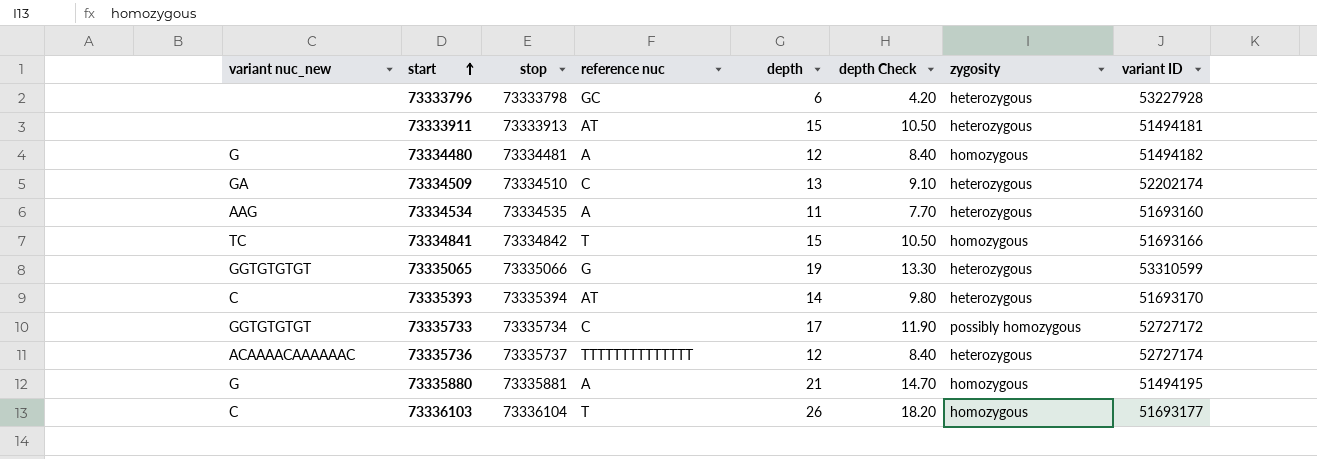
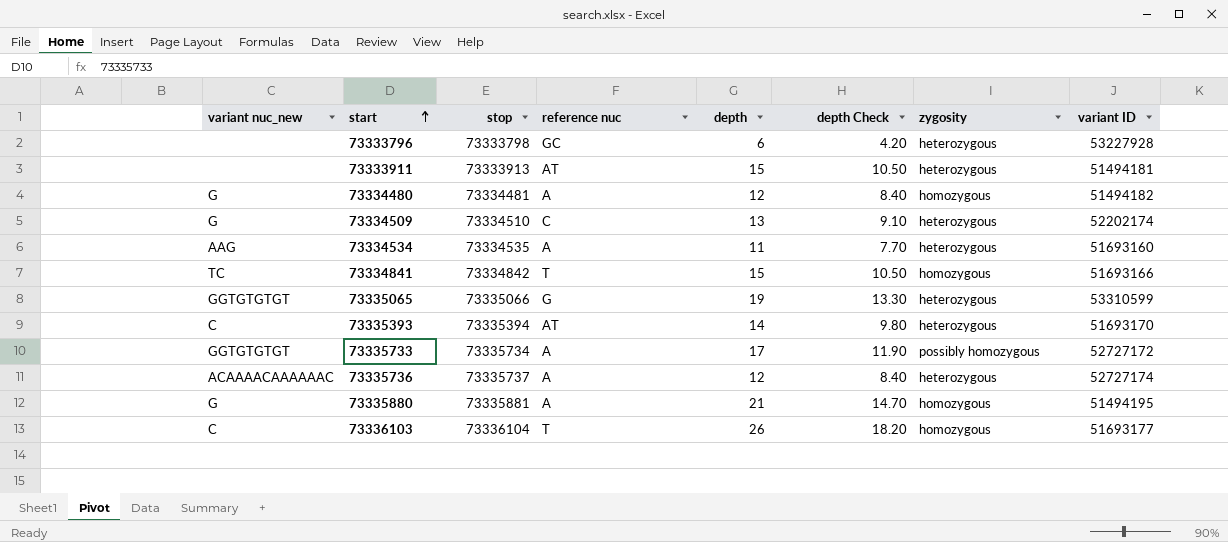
73334509 | variant nuc_new: GA -> G
73335733 | reference nuc: C -> A
73335736 | reference nuc: TTTTTTTTTTTTTT -> A

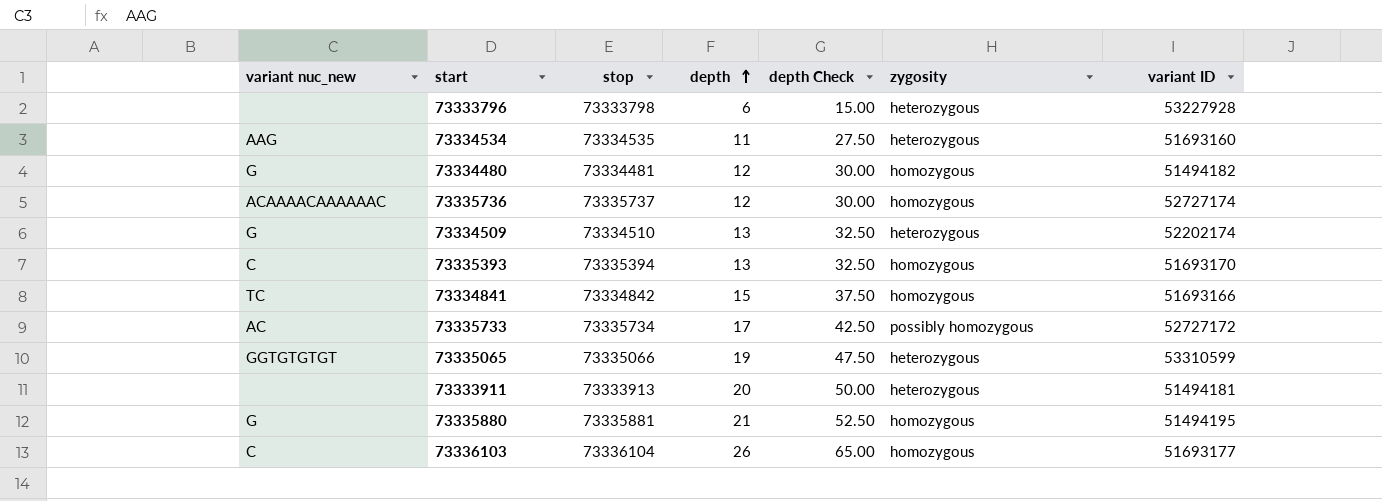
row order: start ascending -> depth ascending
column reference nuc | position: 4 -> none
column depth Check | formula: [depth] * 0.7 -> [depth] * 2.5
73335736 | zygosity: heterozygous -> homozygous
73335393 | depth: 14 -> 13
73335393 | zygosity: heterozygous -> homozygous
73335733 | variant nuc_new: GGTGTGTGT -> AC
73333911 | depth: 15 -> 20

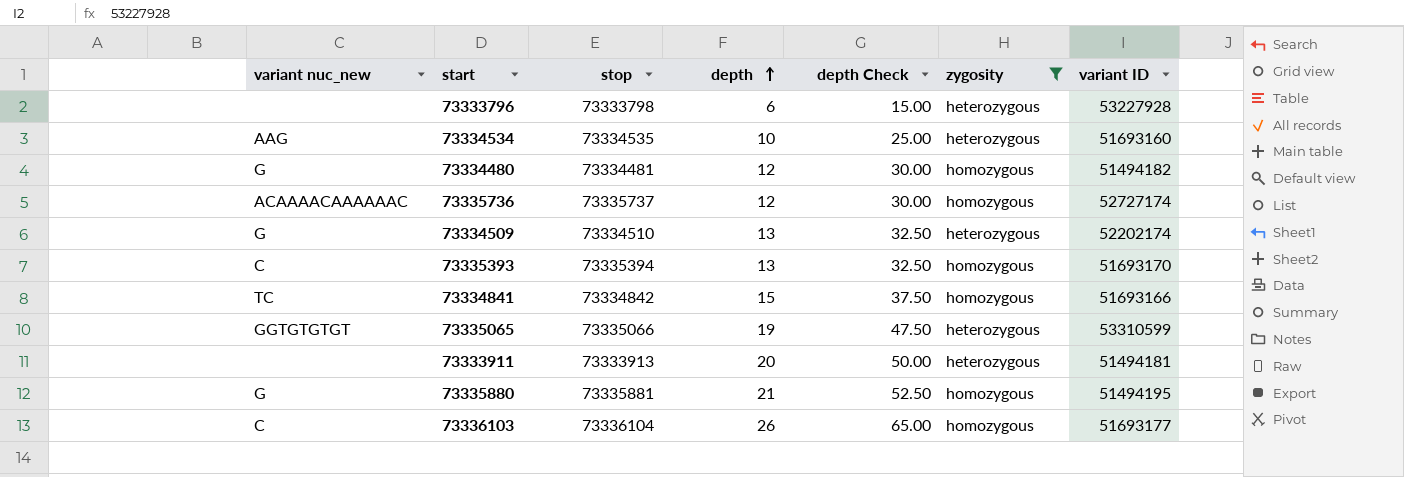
filter: none -> zygosity != possibly homozygous
73334534 | depth: 11 -> 10
73334534 | depth Check: 27.50 -> 25.00

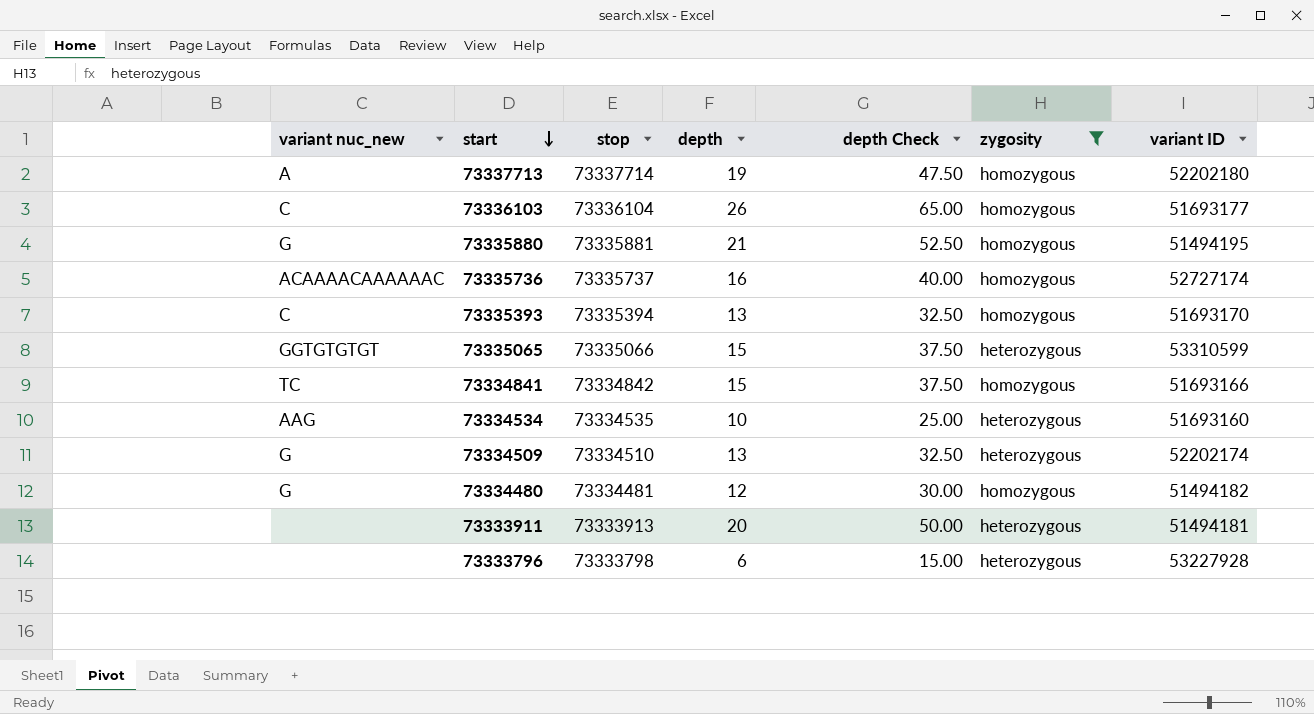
row order: depth ascending -> start descending
row 73337713: none -> A | 73337714 | 19 | 47.50 | homozygous | 52202180
73335736 | depth: 12 -> 16
73335736 | depth Check: 30.00 -> 40.00
73335065 | depth: 19 -> 15
73335065 | depth Check: 47.50 -> 37.50

